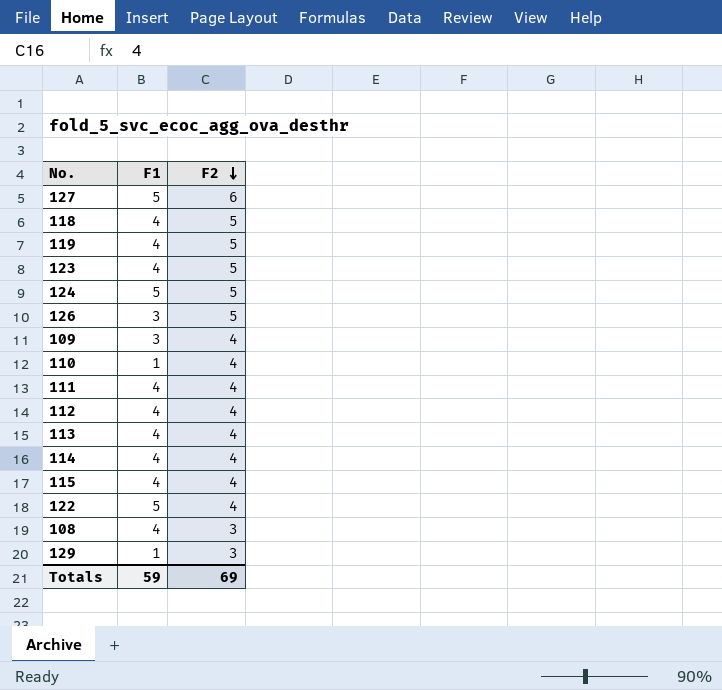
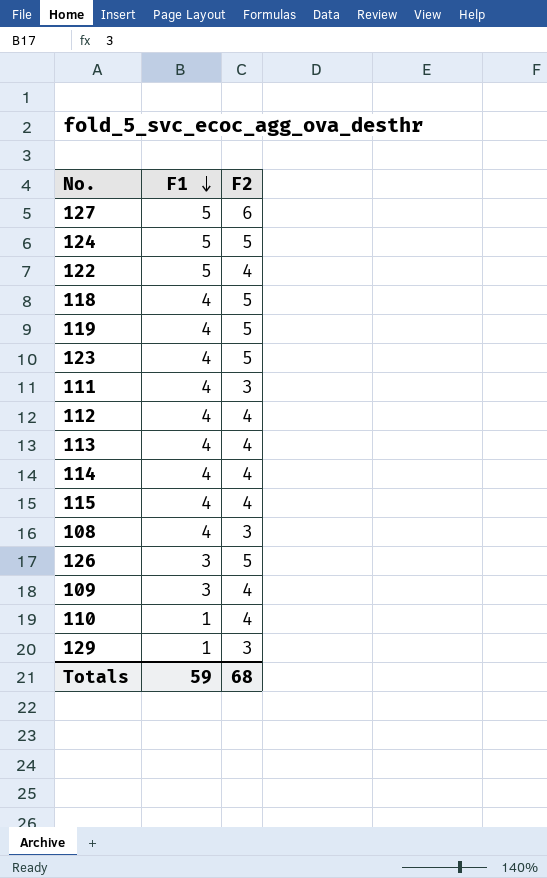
row order: F2 descending -> F1 descending
111 | F2: 4 -> 3
Totals | F2: 69 -> 68

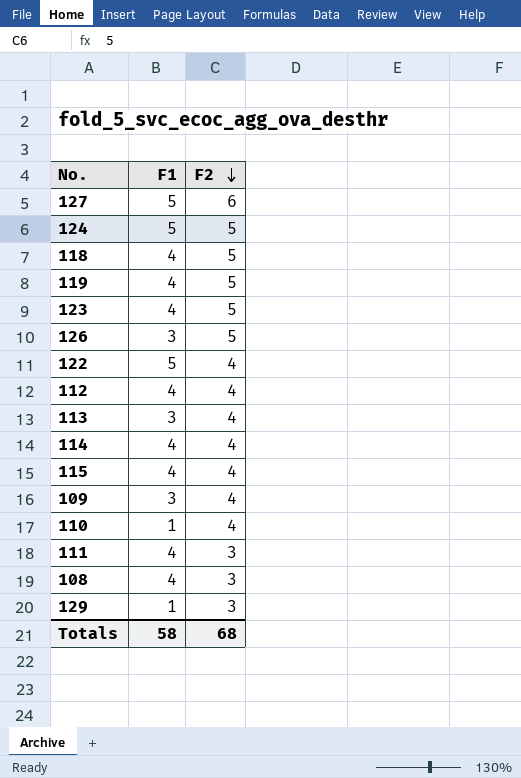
row order: F1 descending -> F2 descending
113 | F1: 4 -> 3
Totals | F1: 59 -> 58

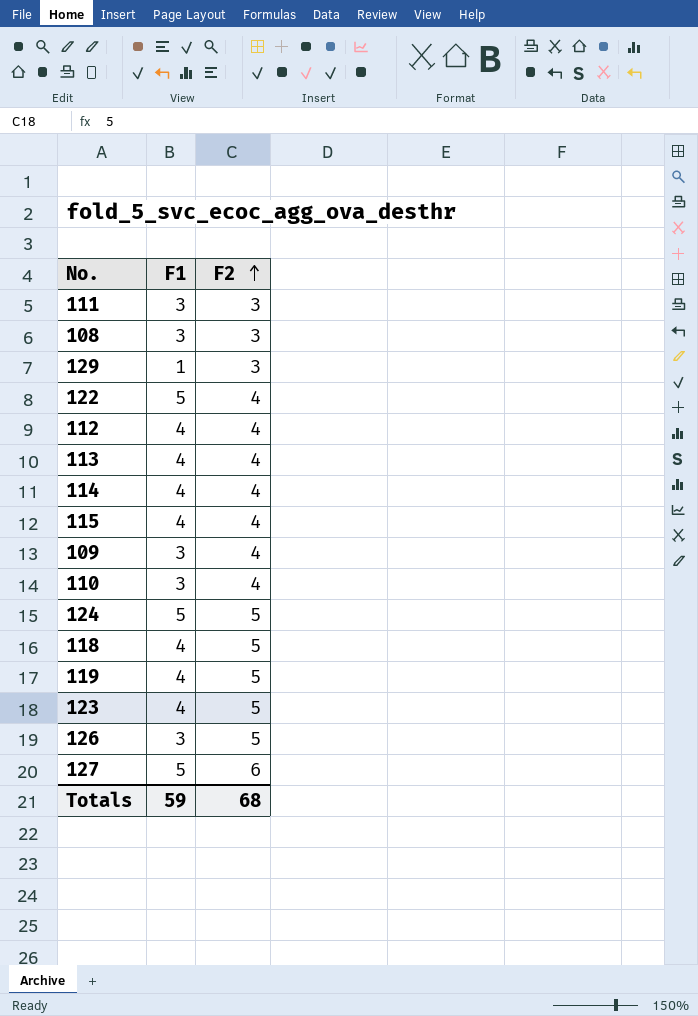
row order: F2 descending -> F2 ascending
111 | F1: 4 -> 3
108 | F1: 4 -> 3
113 | F1: 3 -> 4
110 | F1: 1 -> 3
Totals | F1: 58 -> 59

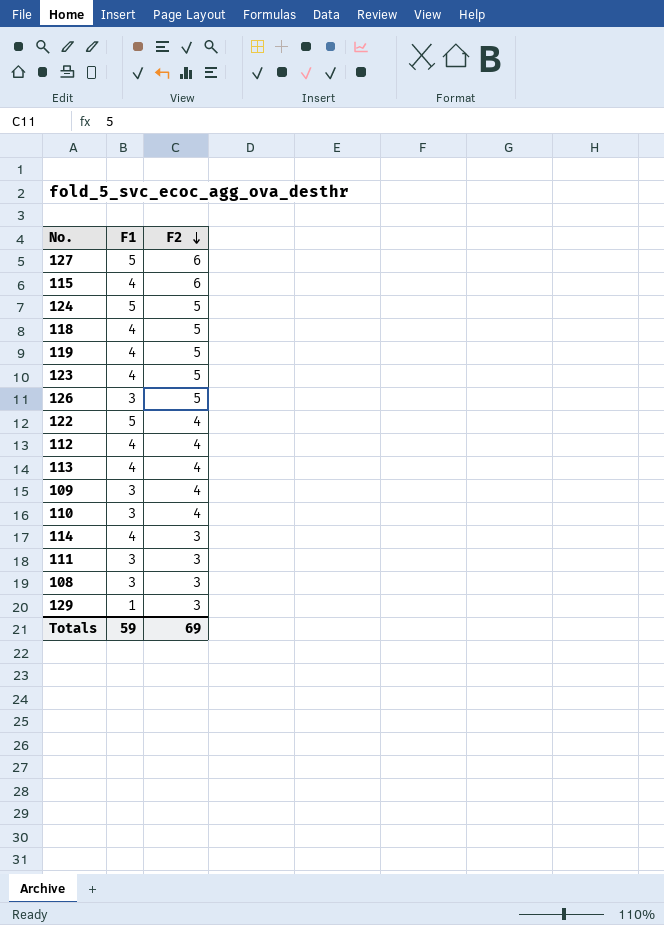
row order: F2 ascending -> F2 descending
115 | F2: 4 -> 6
114 | F2: 4 -> 3
Totals | F2: 68 -> 69

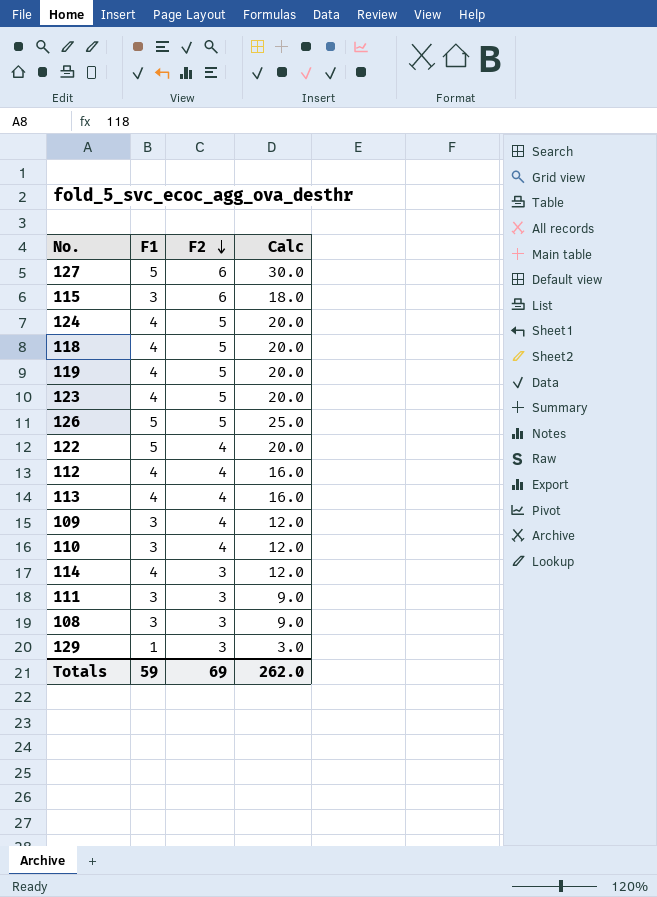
column Calc | formula: none -> [F1] * [F2]
115 | F1: 4 -> 3
124 | F1: 5 -> 4
126 | F1: 3 -> 5

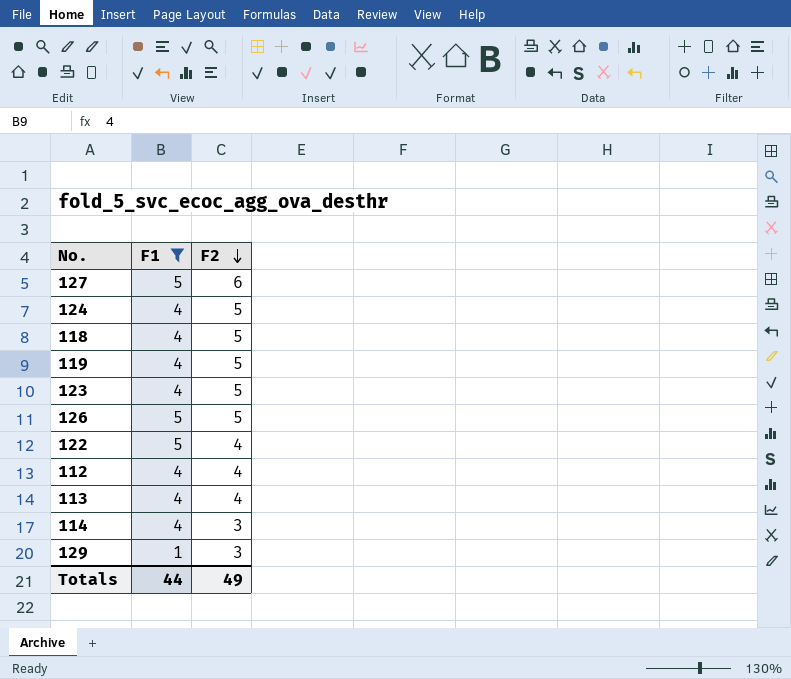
filter: none -> F1 != 3
column Calc | formula: [F1] * [F2] -> none
Totals | F1: 59 -> 44
Totals | F2: 69 -> 49

